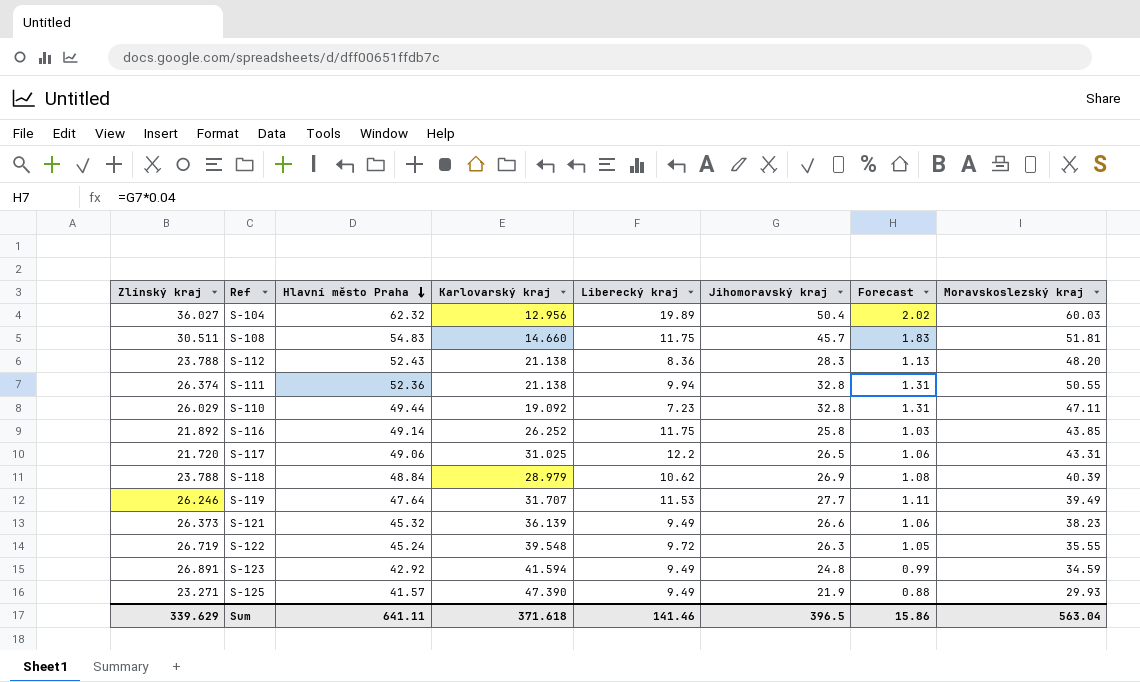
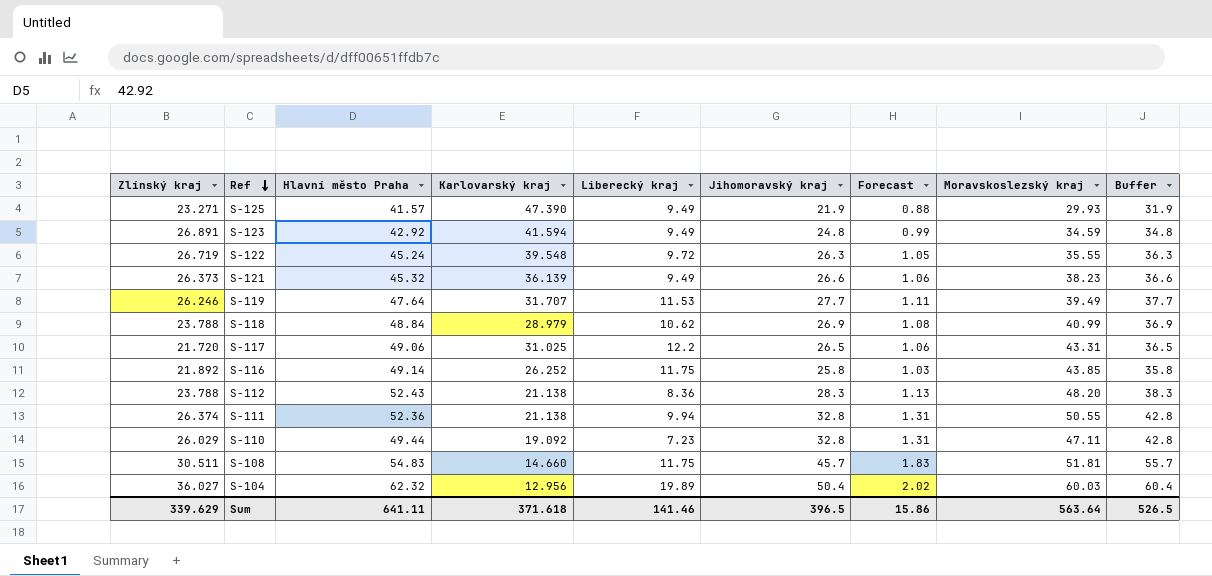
row order: Hlavní město Praha descending -> Ref descending
column Buffer | formula: none -> [Jihomoravský kraj] + 10
S-118 | Moravskoslezský kraj: 40.39 -> 40.99
Sum | Moravskoslezský kraj: 563.04 -> 563.64

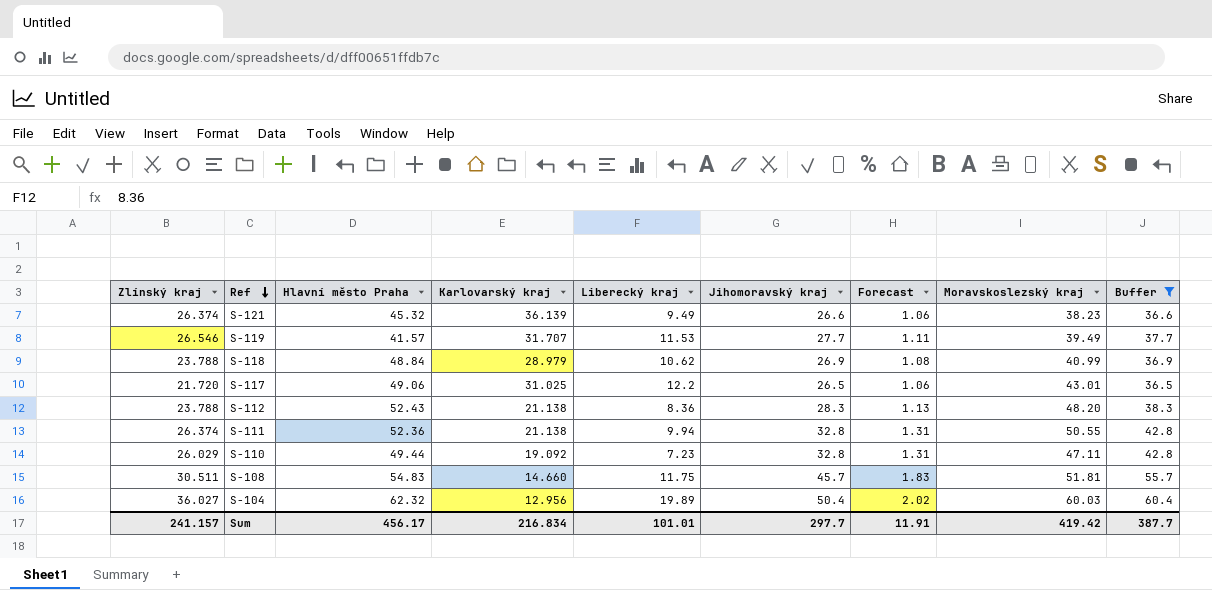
filter: none -> Buffer >= 36.5
S-121 | Zlínský kraj: 26.373 -> 26.374
S-119 | Zlínský kraj: 26.246 -> 26.546
S-119 | Hlavní město Praha: 47.64 -> 41.57
S-117 | Moravskoslezský kraj: 43.31 -> 43.01
Sum | Zlínský kraj: 339.629 -> 241.157
Sum | Hlavní město Praha: 641.11 -> 456.17
Sum | Karlovarský kraj: 371.618 -> 216.834
Sum | Liberecký kraj: 141.46 -> 101.01
Sum | Jihomoravský kraj: 396.5 -> 297.7
Sum | Forecast: 15.86 -> 11.91
Sum | Moravskoslezský kraj: 563.64 -> 419.42
Sum | Buffer: 526.5 -> 387.7

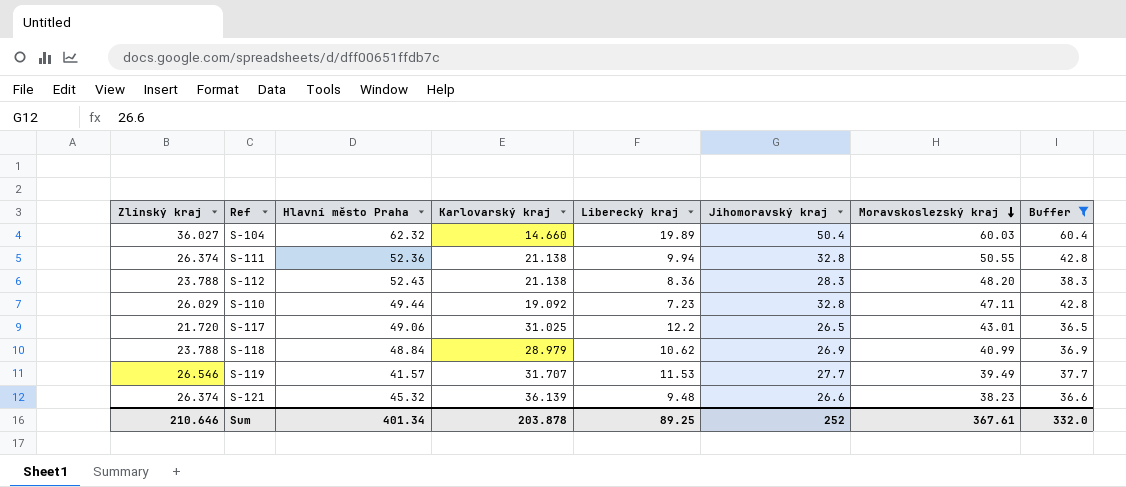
row order: Ref descending -> Moravskoslezský kraj descending
column Forecast | formula: [Jihomoravský kraj] * 0.04 -> none
row S-108: 30.511 | 54.83 | 14.660 | 11.75 | 45.7 | 1.83 | 51.81 | 55.7 -> none
S-104 | Karlovarský kraj: 12.956 -> 14.660
S-121 | Liberecký kraj: 9.49 -> 9.48
Sum | Zlínský kraj: 241.157 -> 210.646
Sum | Hlavní město Praha: 456.17 -> 401.34
Sum | Karlovarský kraj: 216.834 -> 203.878
Sum | Liberecký kraj: 101.01 -> 89.25
Sum | Jihomoravský kraj: 297.7 -> 252
Sum | Moravskoslezský kraj: 419.42 -> 367.61
Sum | Buffer: 387.7 -> 332.0

